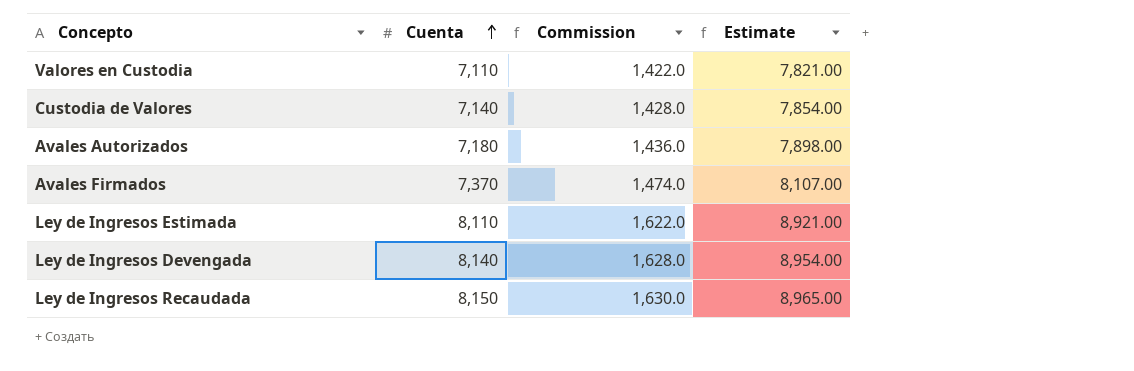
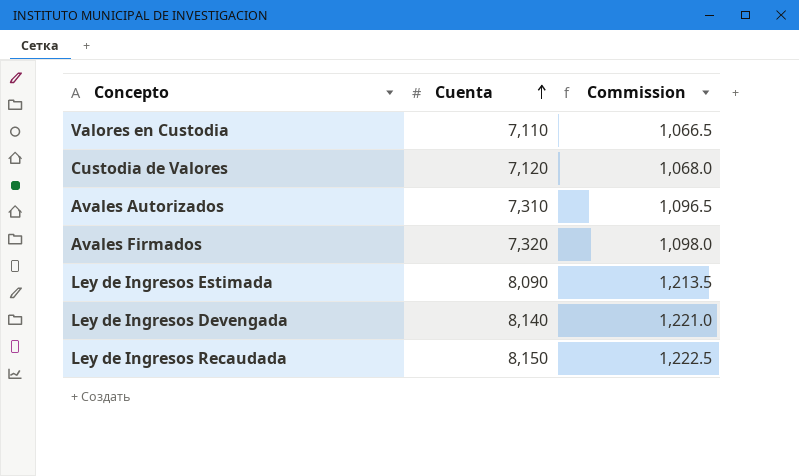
column Estimate | formula: [Cuenta] * 1.1 -> none
column Commission | formula: [Cuenta] * 0.2 -> [Cuenta] * 0.15
Custodia de Valores | Cuenta: 7,140 -> 7,120
Avales Autorizados | Cuenta: 7,180 -> 7,310
Avales Firmados | Cuenta: 7,370 -> 7,320
Ley de Ingresos Estimada | Cuenta: 8,110 -> 8,090

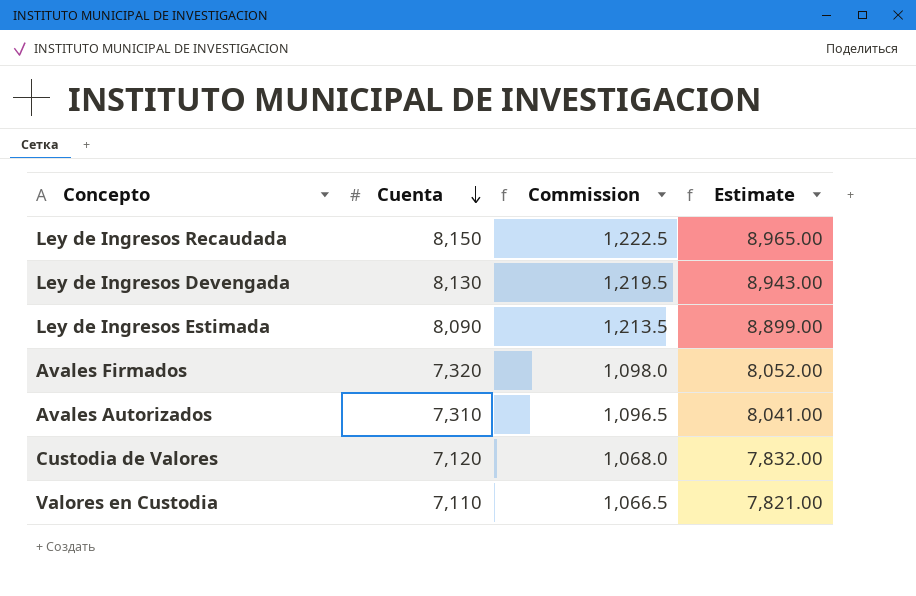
row order: Cuenta ascending -> Cuenta descending
column Estimate | formula: none -> [Cuenta] * 1.1
Ley de Ingresos Devengada | Cuenta: 8,140 -> 8,130
Ley de Ingresos Devengada | Commission: 1,221.0 -> 1,219.5

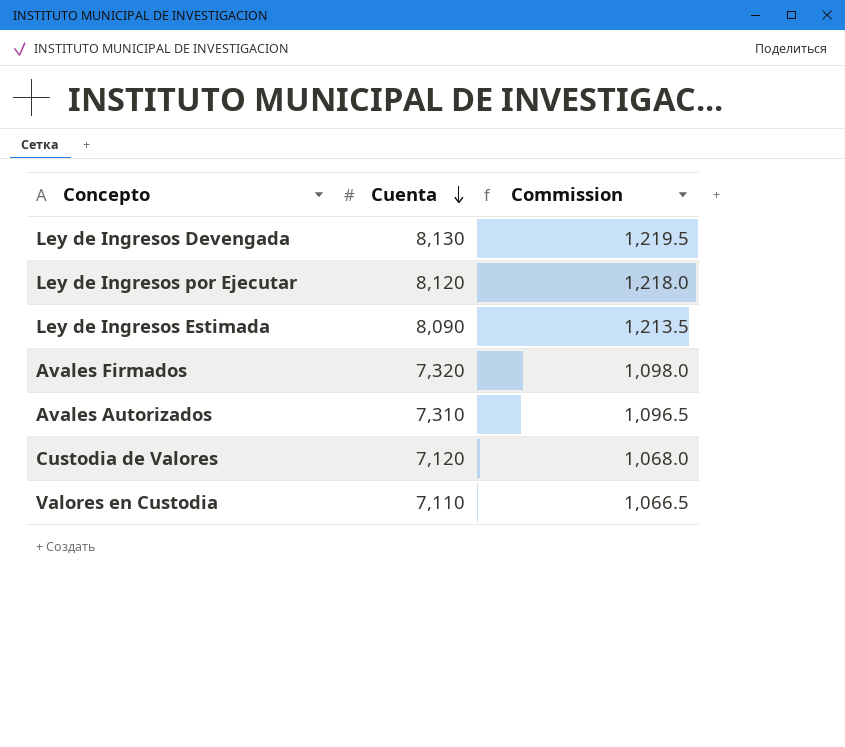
column Estimate | formula: [Cuenta] * 1.1 -> none
row Ley de Ingresos Recaudada: 8,150 | 1,222.5 | 8,965.00 -> none
row Ley de Ingresos por Ejecutar: none -> 8,120 | 1,218.0

